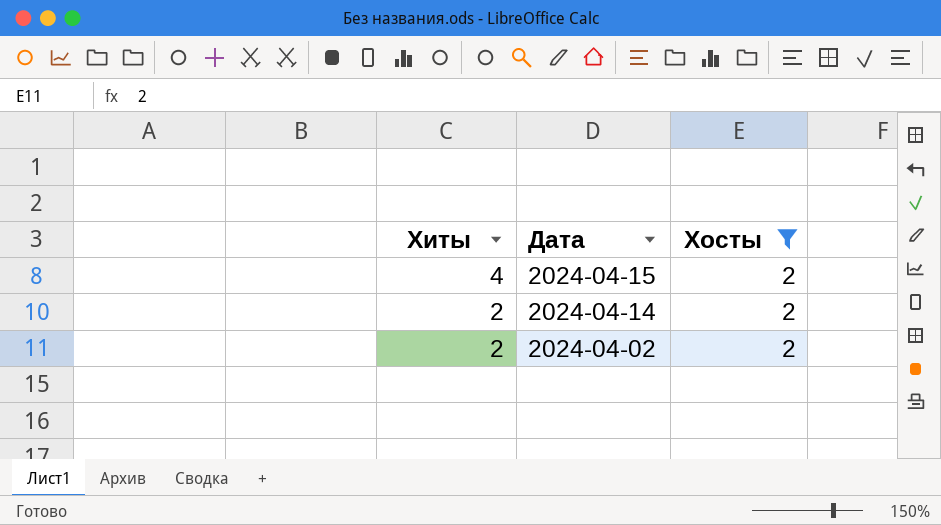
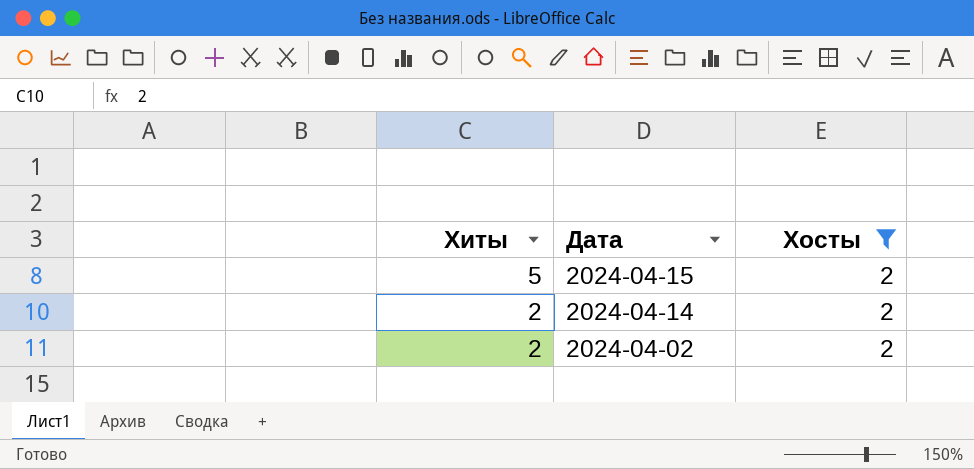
2024-04-15 | Хиты: 4 -> 5

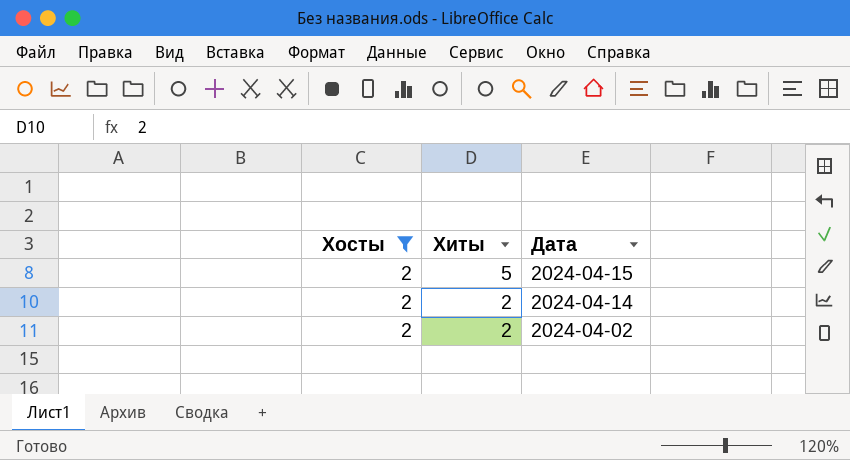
column Хосты | position: 3 -> 1

